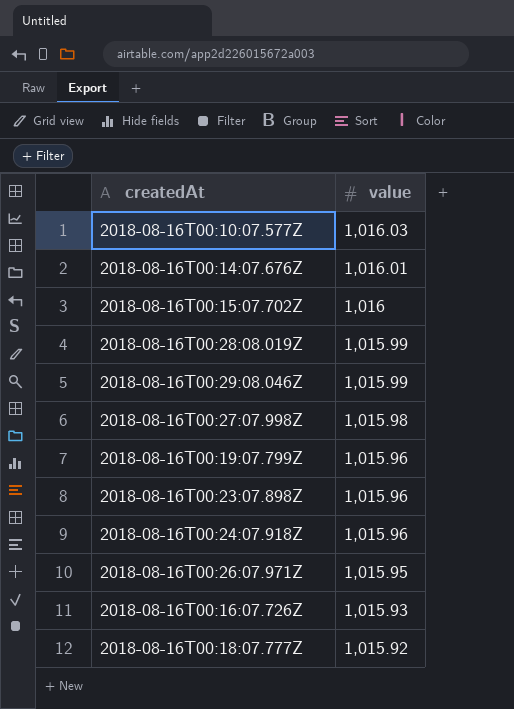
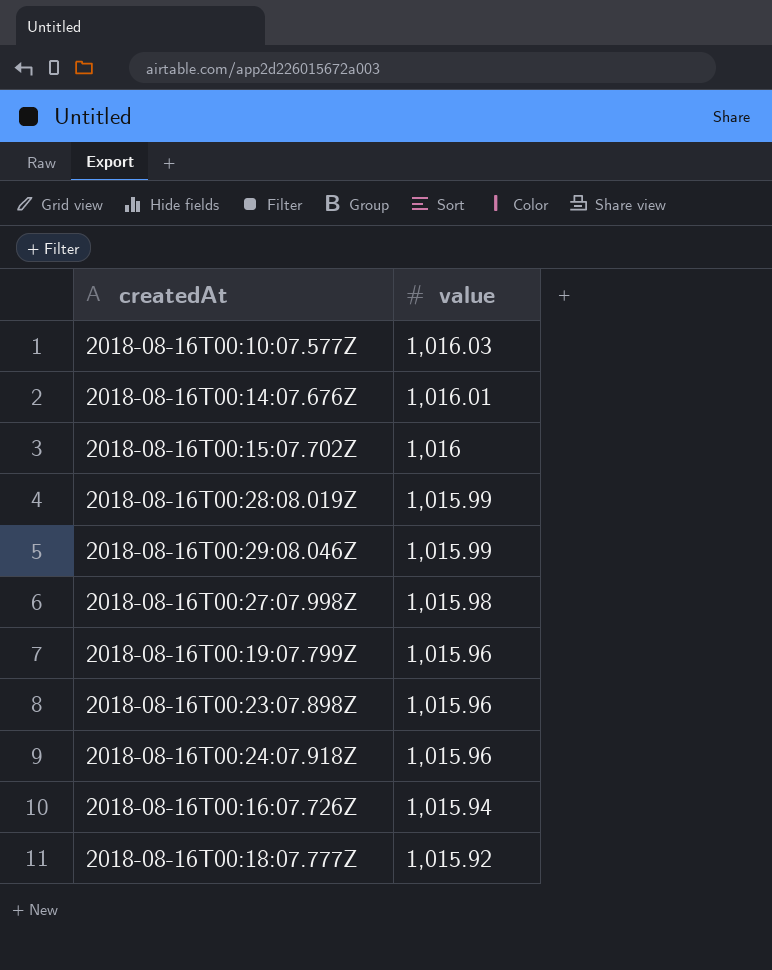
row 2018-08-16T00:26:07.971Z: 1,015.95 -> none
2018-08-16T00:16:07.726Z | value: 1,015.93 -> 1,015.94

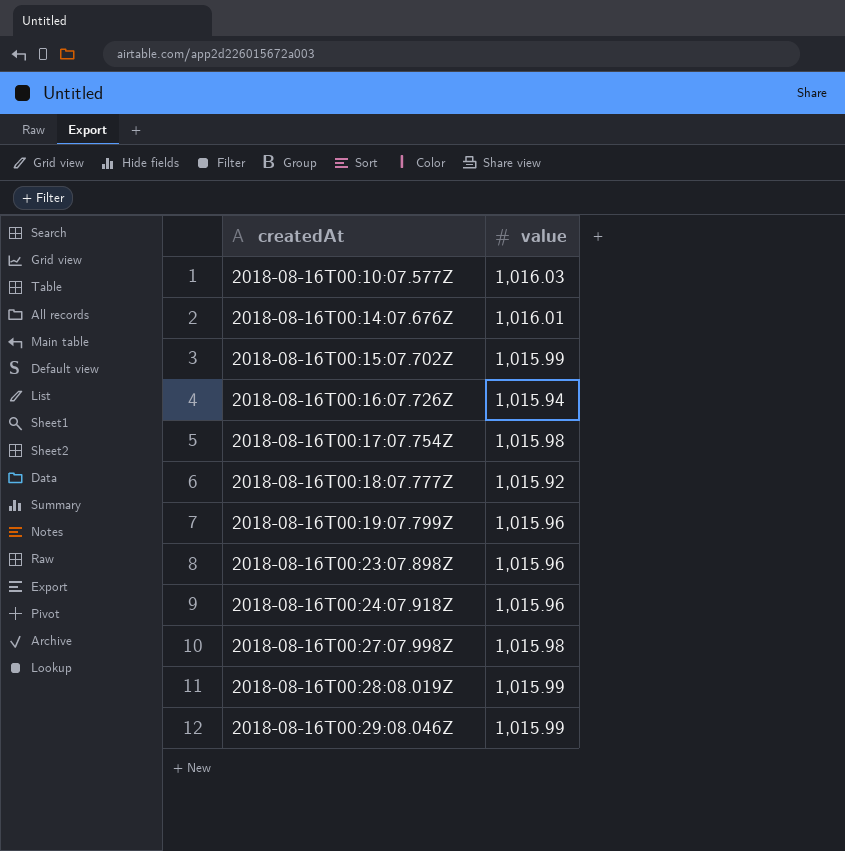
row order: value descending -> createdAt ascending
2018-08-16T00:15:07.702Z | value: 1,016 -> 1,015.99
row 2018-08-16T00:17:07.754Z: none -> 1,015.98

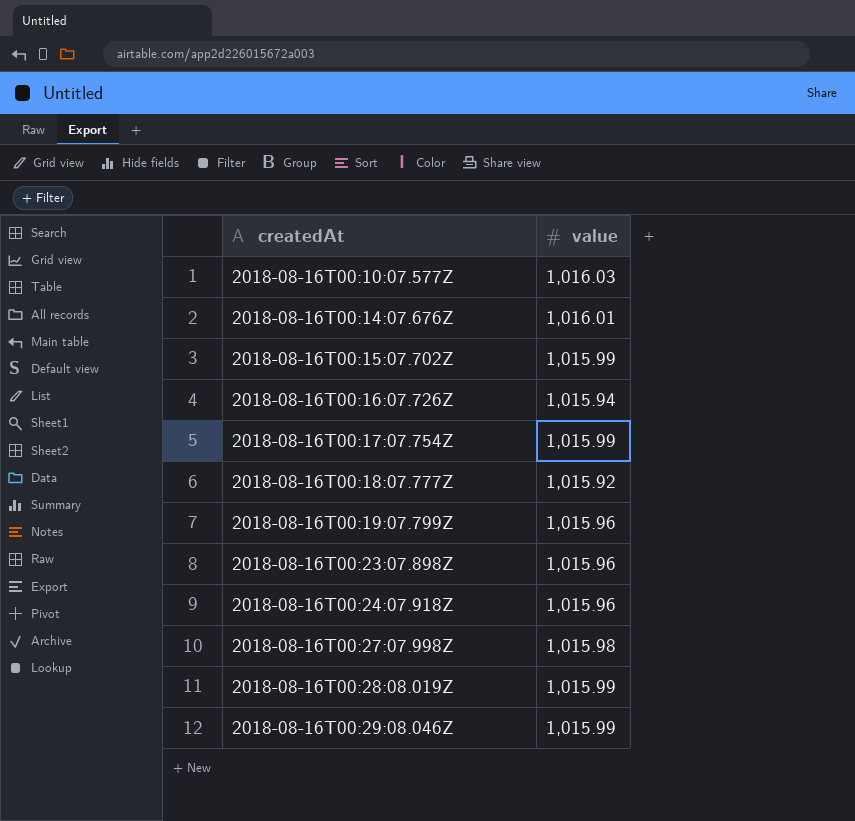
2018-08-16T00:17:07.754Z | value: 1,015.98 -> 1,015.99

